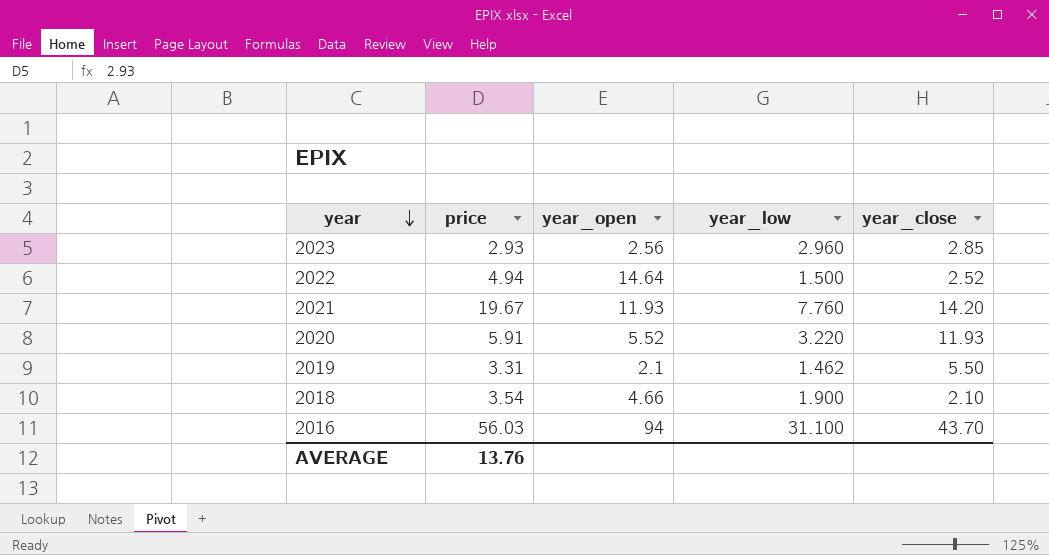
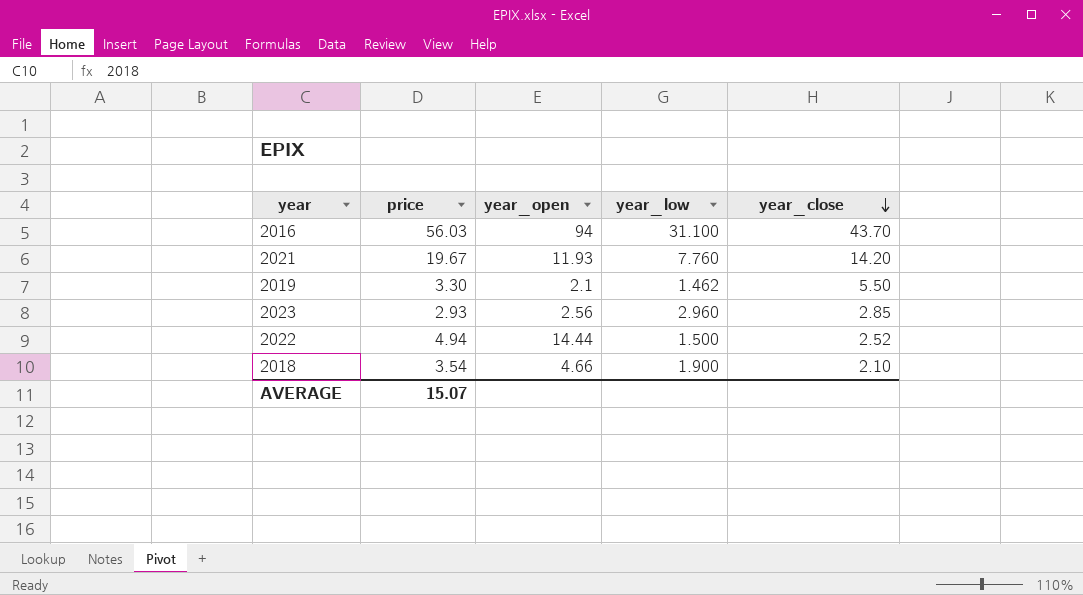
row order: year descending -> year_close descending
row 2020: 5.91 | 5.52 | 3.220 | 11.93 -> none
2019 | price: 3.31 -> 3.30
2022 | year_open: 14.64 -> 14.44
AVERAGE | price: 13.76 -> 15.07

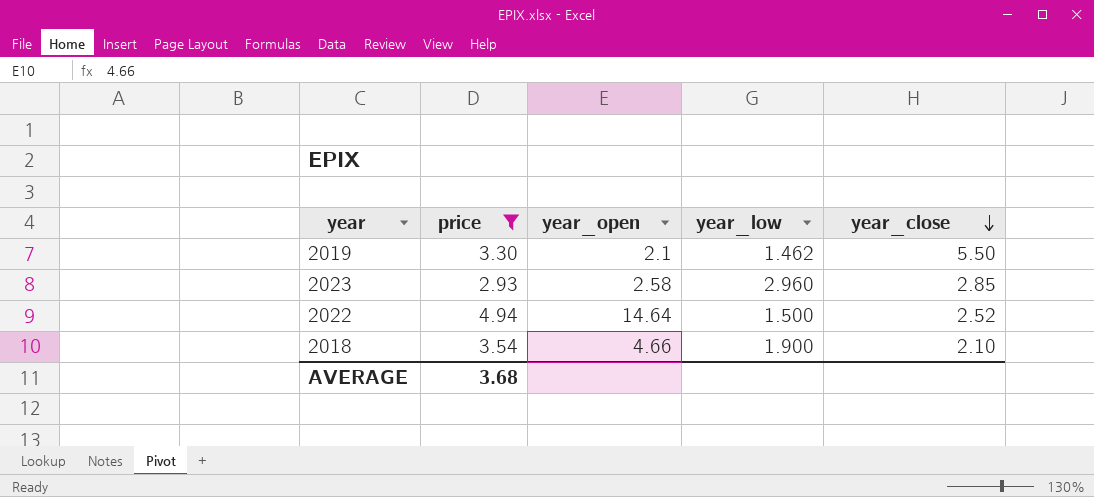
filter: none -> price <= 4.94
2023 | year_open: 2.56 -> 2.58
2022 | year_open: 14.44 -> 14.64
AVERAGE | price: 15.07 -> 3.68

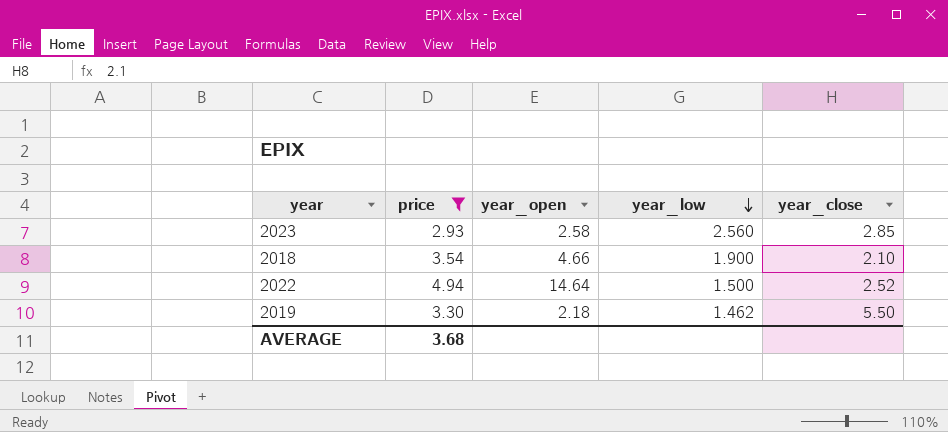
row order: year_close descending -> year_low descending
2023 | year_low: 2.960 -> 2.560
2019 | year_open: 2.1 -> 2.18

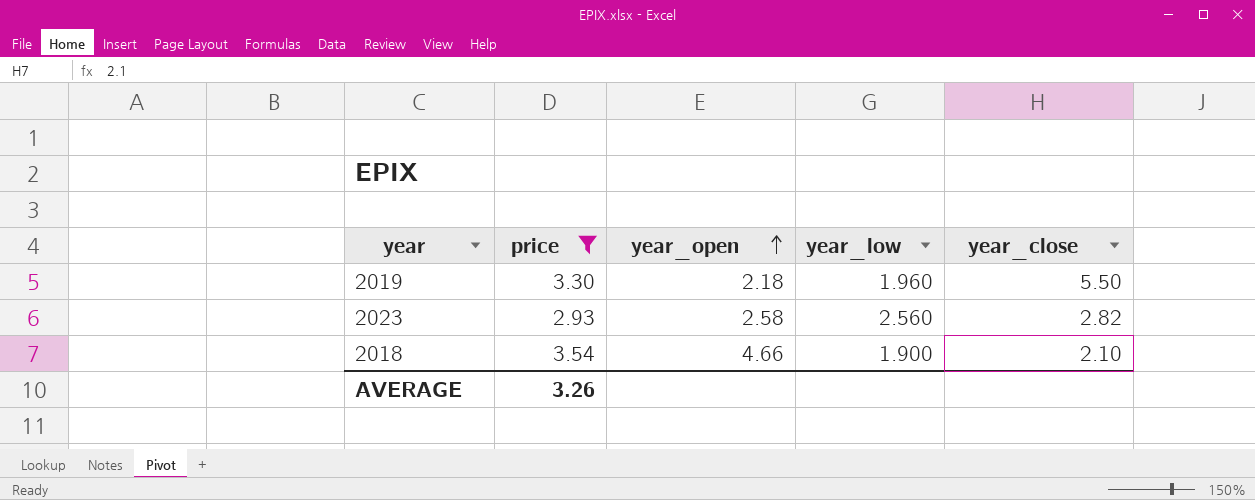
row order: year_low descending -> year_open ascending
row 2022: 4.94 | 14.64 | 1.500 | 2.52 -> none
2019 | year_low: 1.462 -> 1.960
2023 | year_close: 2.85 -> 2.82
AVERAGE | price: 3.68 -> 3.26

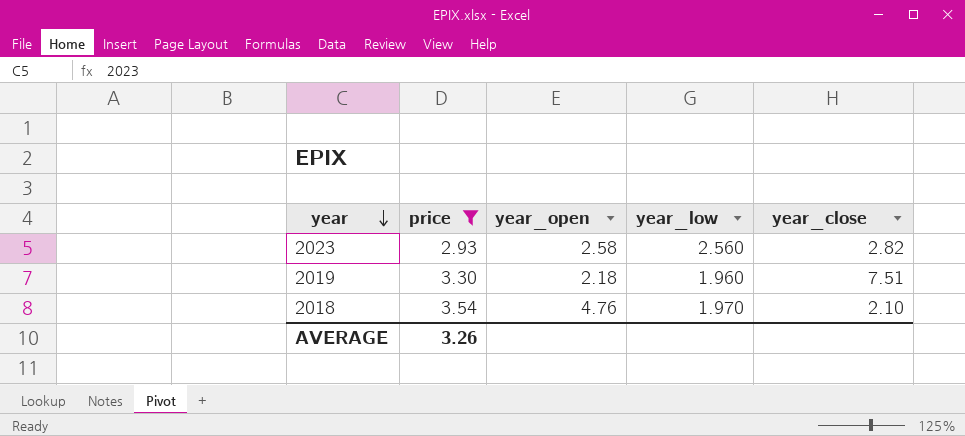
row order: year_open ascending -> year descending
2019 | year_close: 5.50 -> 7.51
2018 | year_open: 4.66 -> 4.76
2018 | year_low: 1.900 -> 1.970

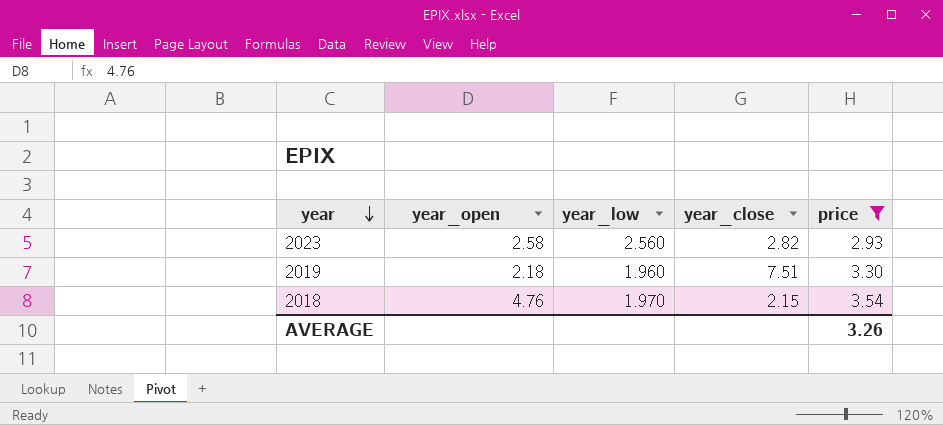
column price | position: 2 -> 5
2018 | year_close: 2.10 -> 2.15

